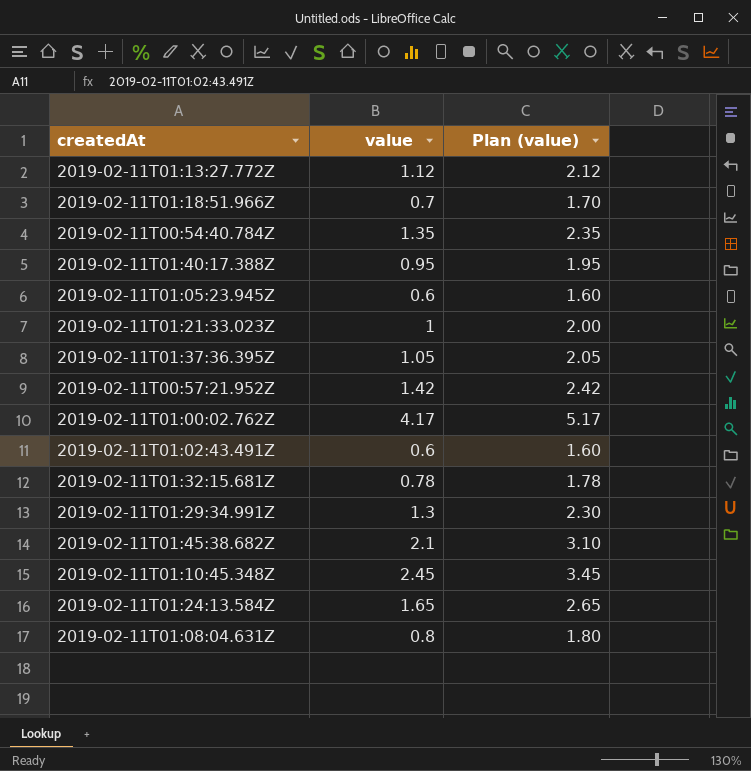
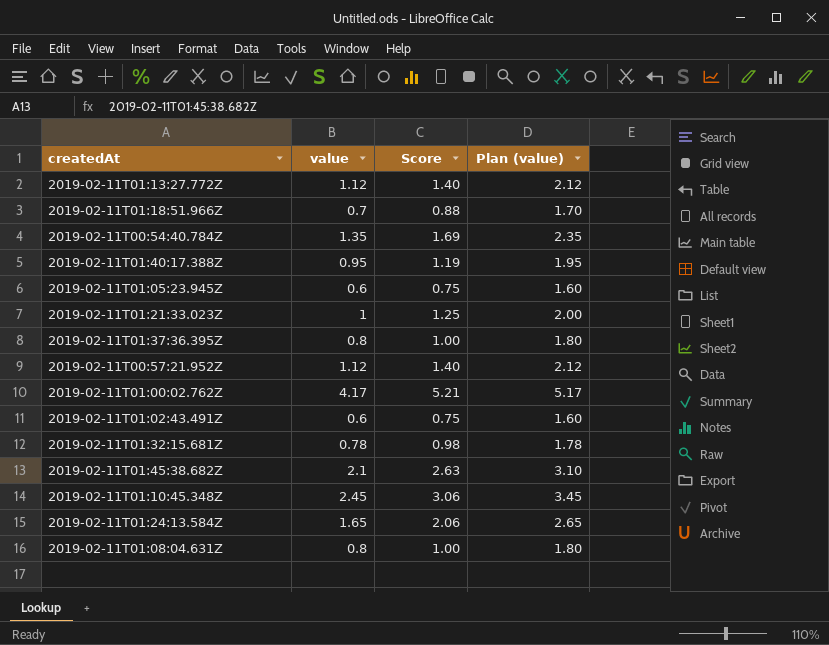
column Score | formula: none -> [value] * 1.25
row 2019-02-11T01:29:34.991Z: 1.3 | 2.30 -> none
2019-02-11T01:37:36.395Z | value: 1.05 -> 0.8
2019-02-11T01:37:36.395Z | Plan (value): 2.05 -> 1.80
2019-02-11T00:57:21.952Z | value: 1.42 -> 1.12
2019-02-11T00:57:21.952Z | Plan (value): 2.42 -> 2.12

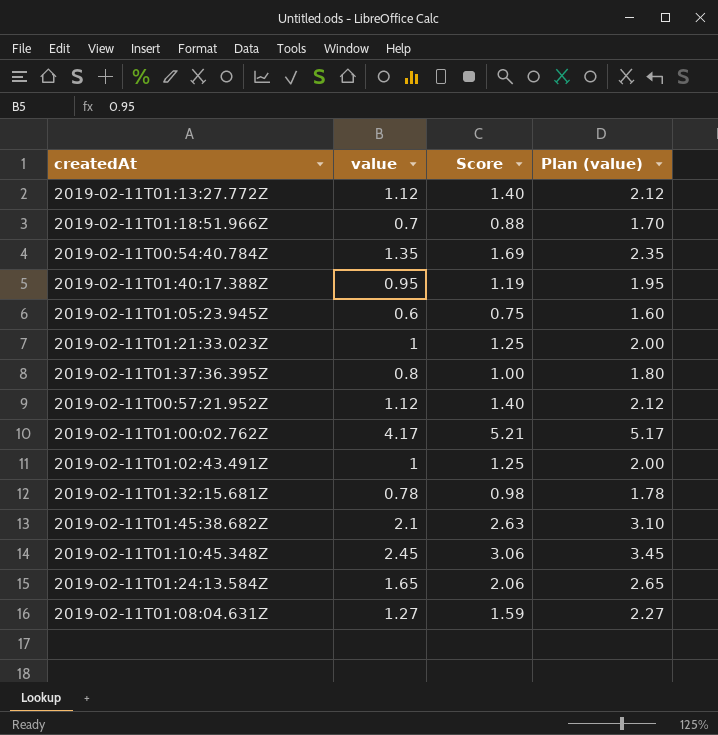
2019-02-11T01:02:43.491Z | value: 0.6 -> 1
2019-02-11T01:02:43.491Z | Score: 0.75 -> 1.25
2019-02-11T01:02:43.491Z | Plan (value): 1.60 -> 2.00
2019-02-11T01:08:04.631Z | value: 0.8 -> 1.27
2019-02-11T01:08:04.631Z | Score: 1.00 -> 1.59
2019-02-11T01:08:04.631Z | Plan (value): 1.80 -> 2.27

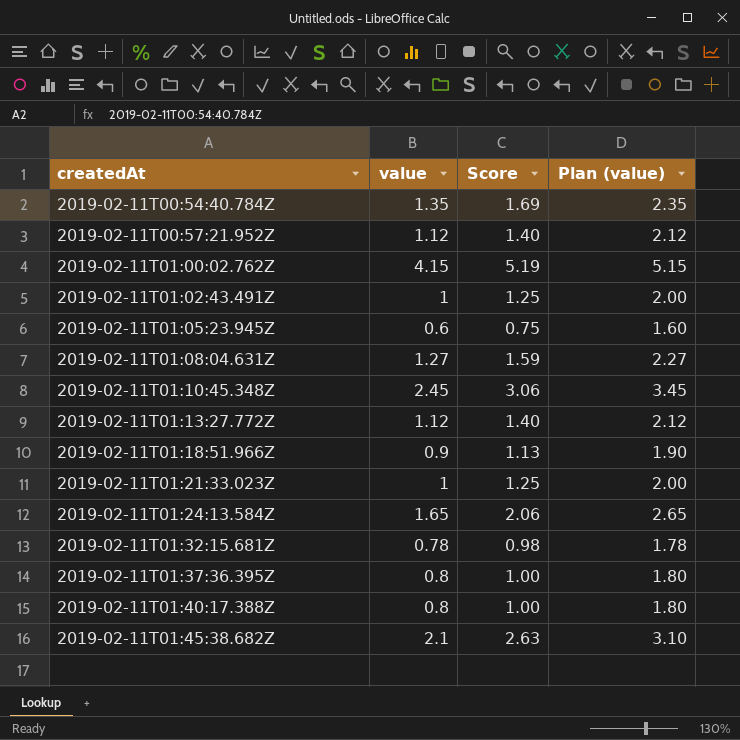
row order: none -> createdAt ascending
2019-02-11T01:00:02.762Z | value: 4.17 -> 4.15
2019-02-11T01:00:02.762Z | Score: 5.21 -> 5.19
2019-02-11T01:00:02.762Z | Plan (value): 5.17 -> 5.15
2019-02-11T01:18:51.966Z | value: 0.7 -> 0.9
2019-02-11T01:18:51.966Z | Score: 0.88 -> 1.13
2019-02-11T01:18:51.966Z | Plan (value): 1.70 -> 1.90
2019-02-11T01:40:17.388Z | value: 0.95 -> 0.8
2019-02-11T01:40:17.388Z | Score: 1.19 -> 1.00
2019-02-11T01:40:17.388Z | Plan (value): 1.95 -> 1.80

